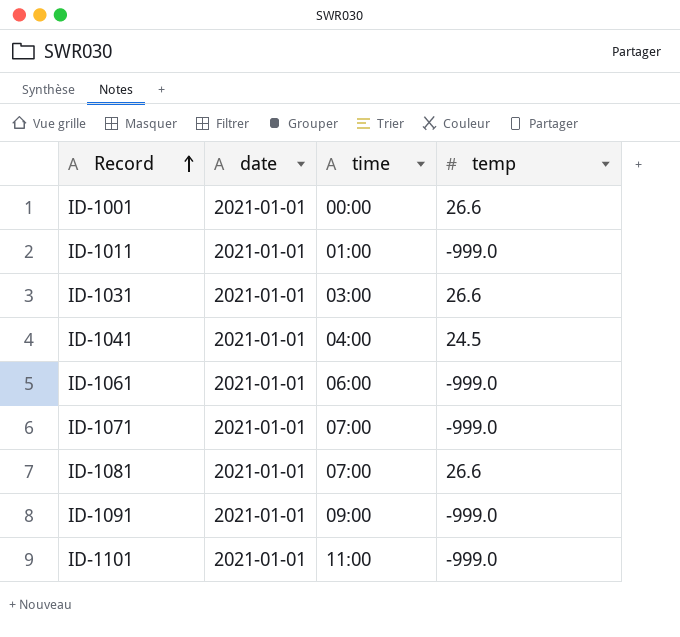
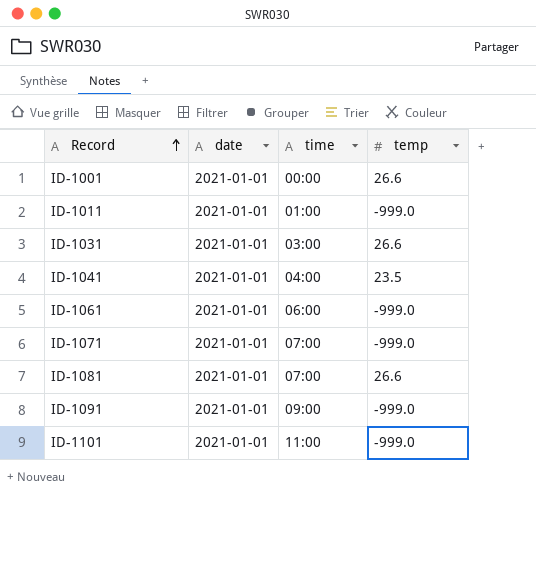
ID-1041 | temp: 24.5 -> 23.5

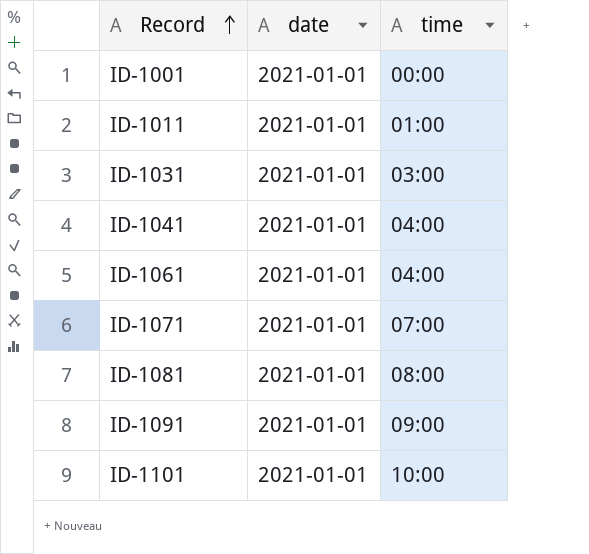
column temp | position: 4 -> none
ID-1061 | time: 06:00 -> 04:00
ID-1081 | time: 07:00 -> 08:00
ID-1101 | time: 11:00 -> 10:00

